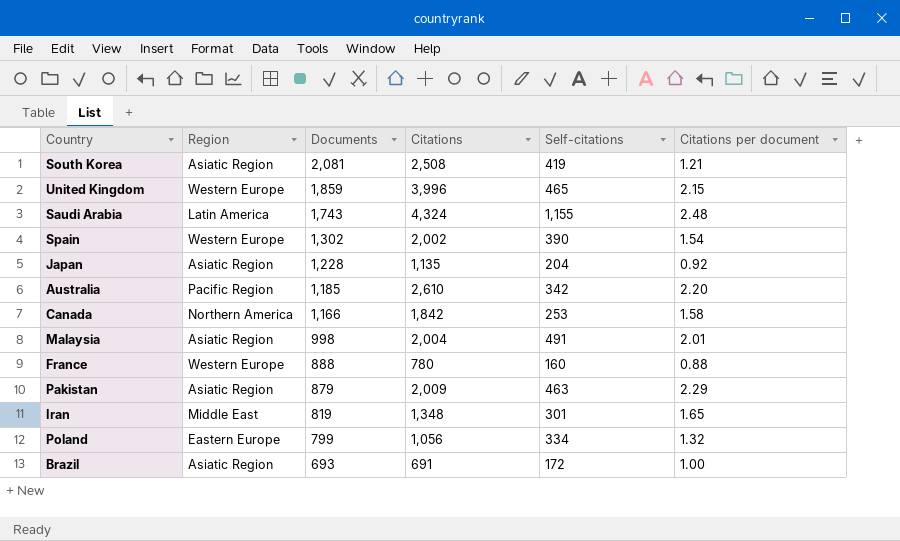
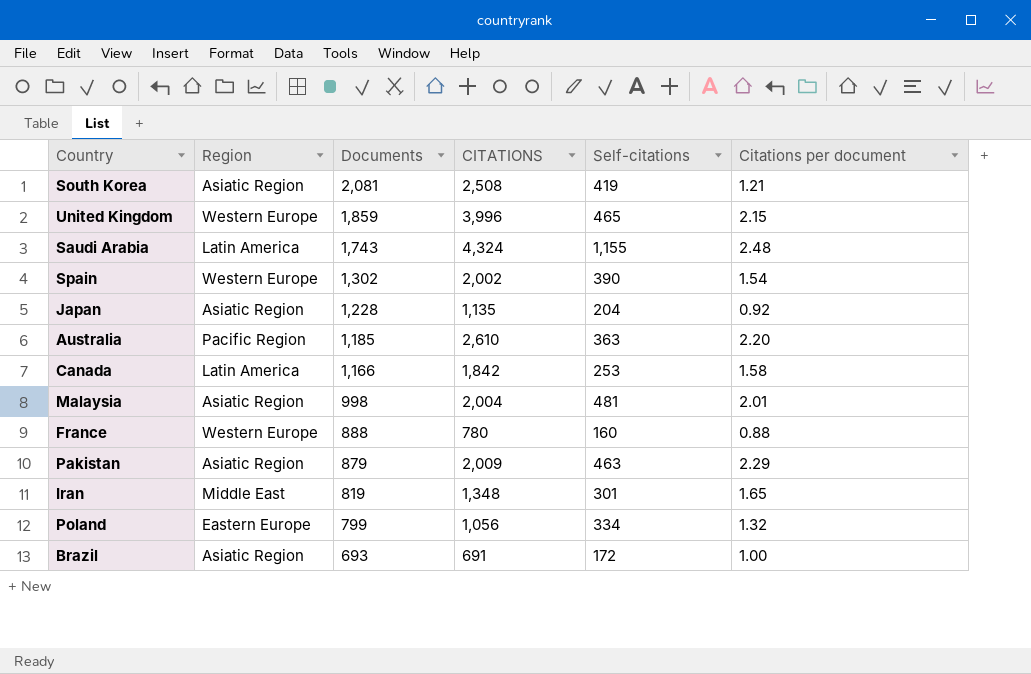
column name: Citations -> CITATIONS
Australia | Self-citations: 342 -> 363
Canada | Region: Northern America -> Latin America
Malaysia | Self-citations: 491 -> 481

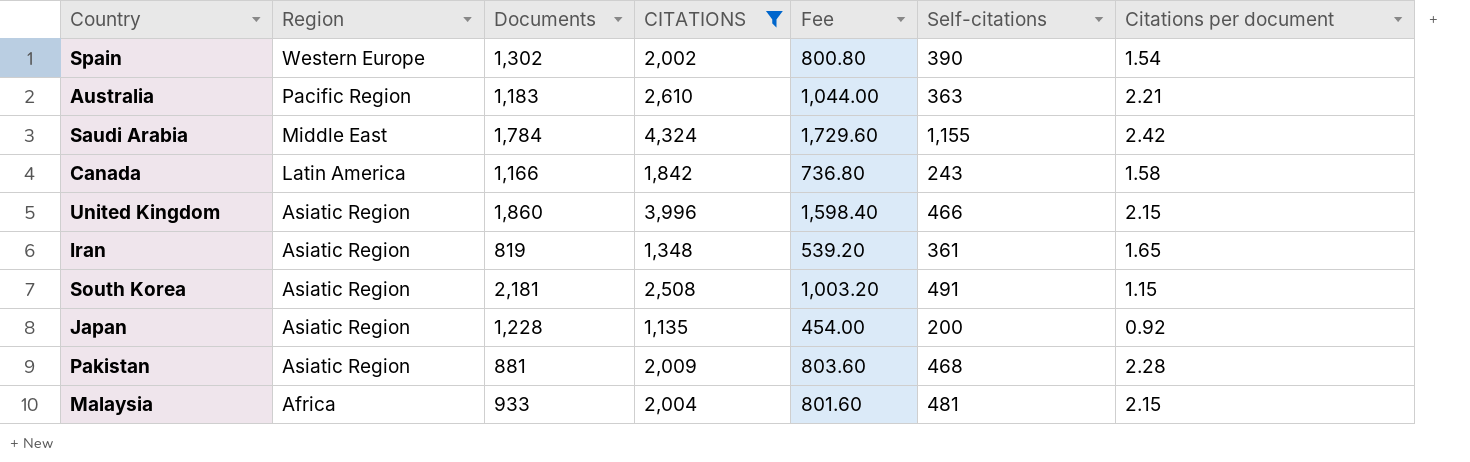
filter: none -> CITATIONS >= 1,135
row order: Documents descending -> Region descending
column Fee | formula: none -> [CITATIONS] * 0.4
Australia | Documents: 1,185 -> 1,183
Australia | Citations per document: 2.20 -> 2.21
Saudi Arabia | Region: Latin America -> Middle East
Saudi Arabia | Documents: 1,743 -> 1,784
Saudi Arabia | Citations per document: 2.48 -> 2.42
Canada | Self-citations: 253 -> 243
United Kingdom | Region: Western Europe -> Asiatic Region
United Kingdom | Documents: 1,859 -> 1,860
United Kingdom | Self-citations: 465 -> 466
Iran | Region: Middle East -> Asiatic Region
Iran | Self-citations: 301 -> 361
South Korea | Documents: 2,081 -> 2,181
South Korea | Self-citations: 419 -> 491
South Korea | Citations per document: 1.21 -> 1.15
Japan | Self-citations: 204 -> 200
Pakistan | Documents: 879 -> 881
Pakistan | Self-citations: 463 -> 468
Pakistan | Citations per document: 2.29 -> 2.28
Malaysia | Region: Asiatic Region -> Africa
Malaysia | Documents: 998 -> 933
Malaysia | Citations per document: 2.01 -> 2.15

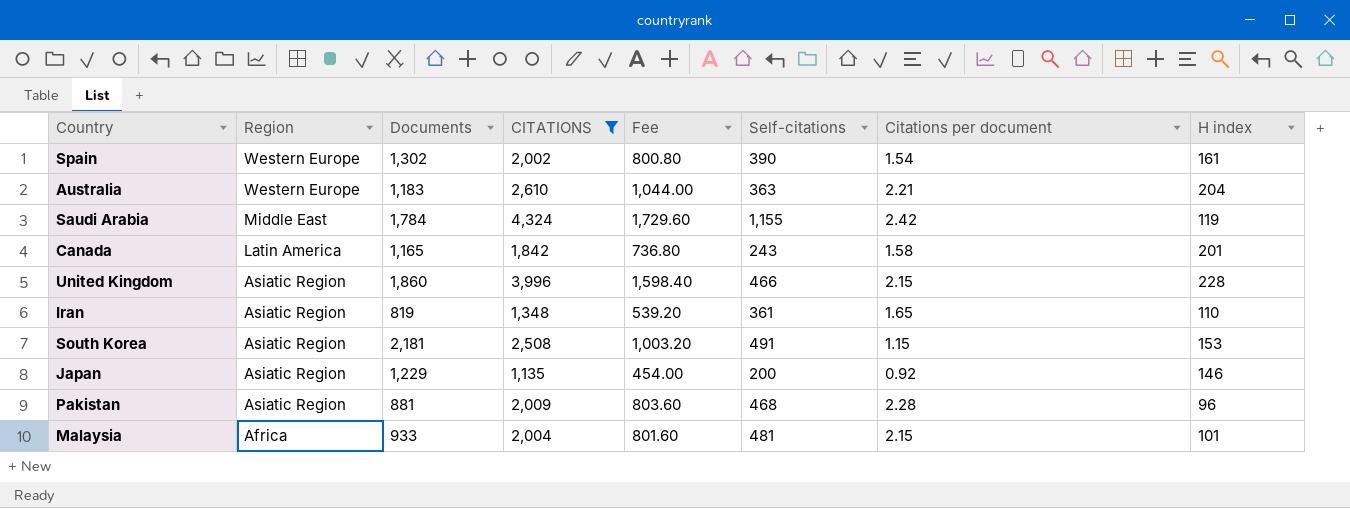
column H index | position: none -> 8
Australia | Region: Pacific Region -> Western Europe
Canada | Documents: 1,166 -> 1,165
Japan | Documents: 1,228 -> 1,229

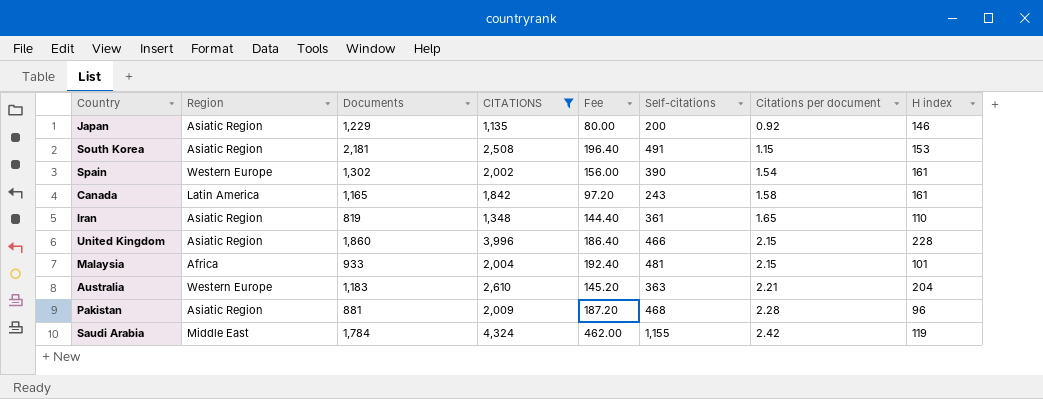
row order: Region descending -> Citations per document ascending
column Fee | formula: [CITATIONS] * 0.4 -> [Self-citations] * 0.4
Canada | H index: 201 -> 161

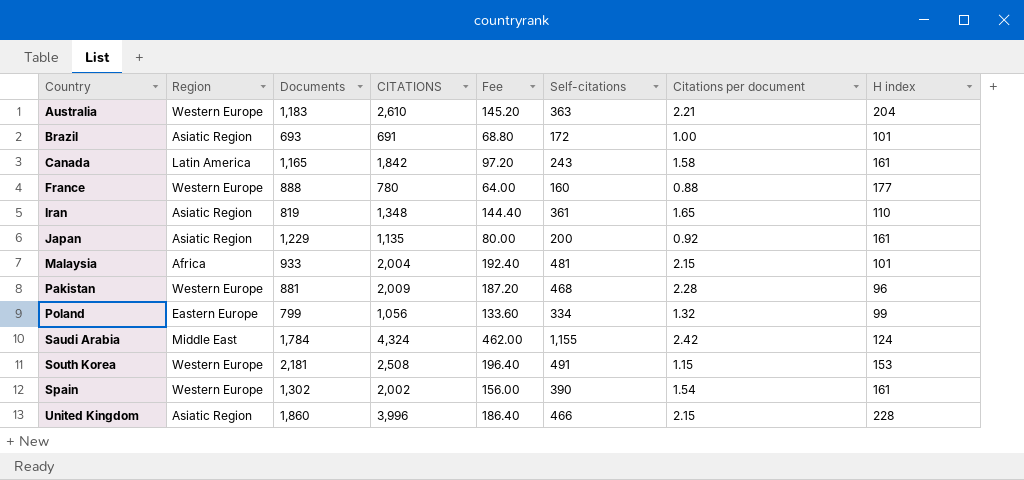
filter: CITATIONS >= 1,135 -> none
row order: Citations per document ascending -> Country ascending
Japan | H index: 146 -> 161
Pakistan | Region: Asiatic Region -> Western Europe
Saudi Arabia | H index: 119 -> 124
South Korea | Region: Asiatic Region -> Western Europe

